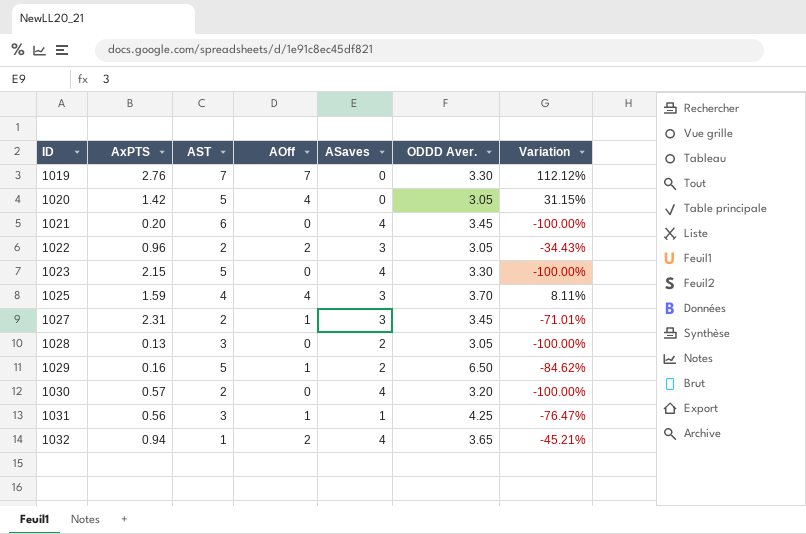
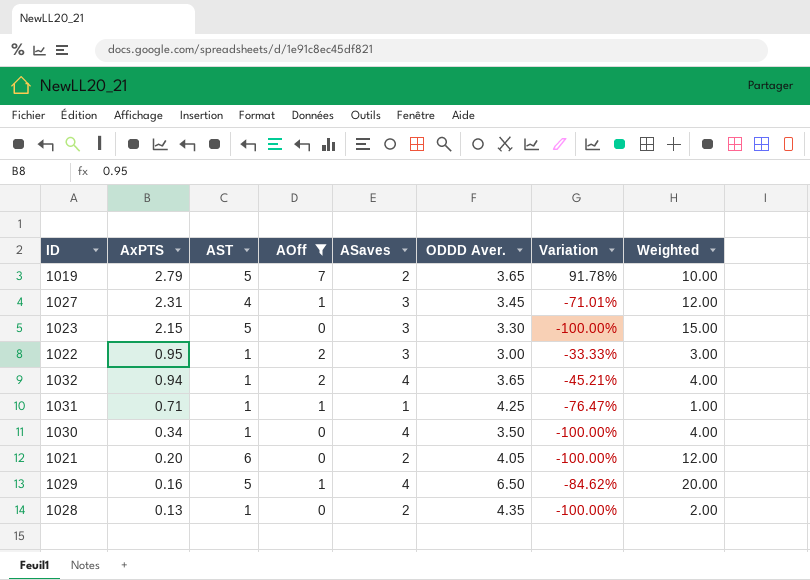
filter: none -> AOff != 4
row order: ID ascending -> AxPTS descending
column Weighted | formula: none -> [AST] * [ASaves]
1019 | AxPTS: 2.76 -> 2.79
1019 | AST: 7 -> 5
1019 | ASaves: 0 -> 2
1019 | ODDD Aver.: 3.30 -> 3.65
1019 | Variation: 112.12% -> 91.78%
1027 | AST: 2 -> 4
1023 | ASaves: 4 -> 3
1022 | AxPTS: 0.96 -> 0.95
1022 | AST: 2 -> 1
1022 | ODDD Aver.: 3.05 -> 3.00
1022 | Variation: -34.43% -> -33.33%
1031 | AxPTS: 0.56 -> 0.71
1031 | AST: 3 -> 1
1030 | AxPTS: 0.57 -> 0.34
1030 | AST: 2 -> 1
1030 | ODDD Aver.: 3.20 -> 3.50
1021 | ASaves: 4 -> 2
1021 | ODDD Aver.: 3.45 -> 4.05
1029 | ASaves: 2 -> 4
1028 | AST: 3 -> 1
1028 | ODDD Aver.: 3.05 -> 4.35

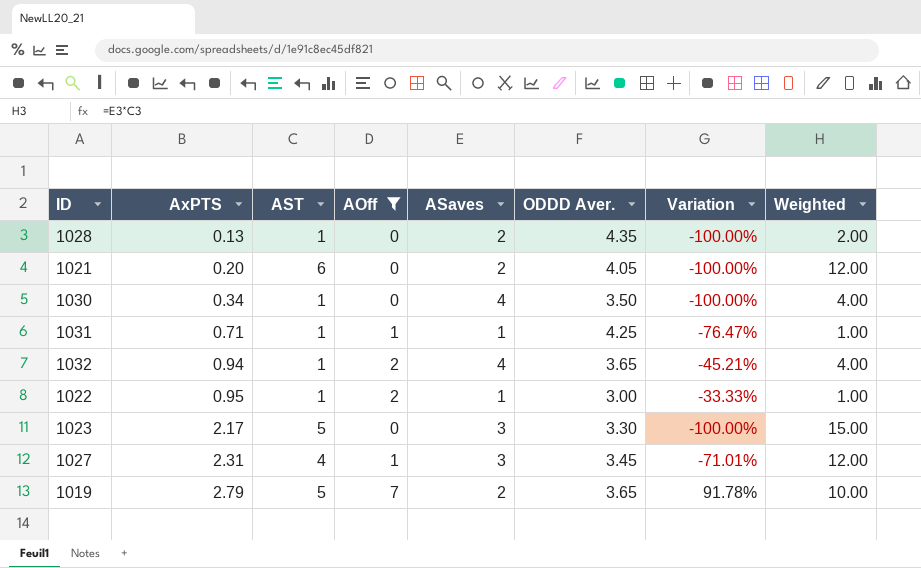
row order: AxPTS descending -> AxPTS ascending
row 1029: 0.16 | 5 | 1 | 4 | 6.50 | -84.62% | 20.00 -> none
1022 | ASaves: 3 -> 1
1022 | Weighted: 3.00 -> 1.00
1023 | AxPTS: 2.15 -> 2.17

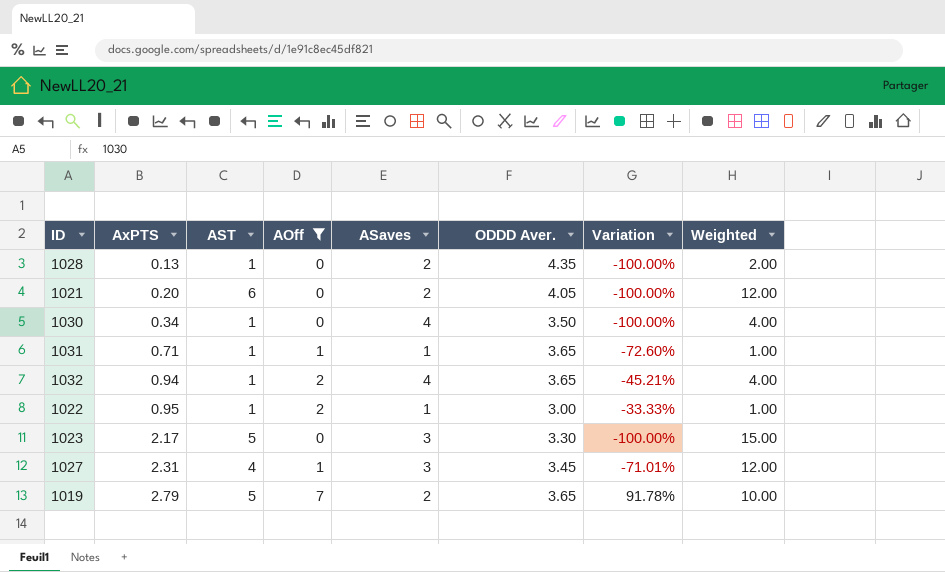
1031 | ODDD Aver.: 4.25 -> 3.65
1031 | Variation: -76.47% -> -72.60%

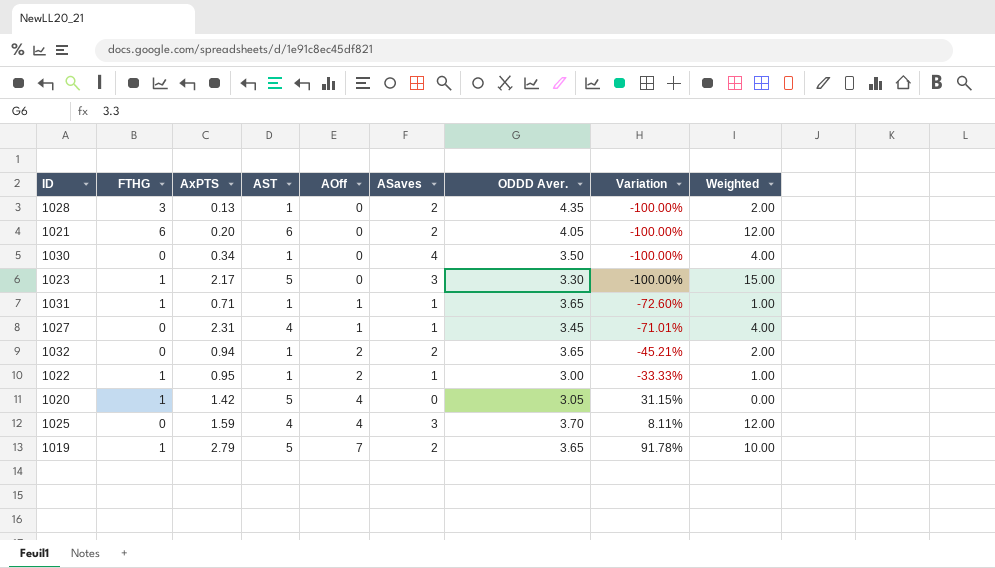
filter: AOff != 4 -> none
row order: AxPTS ascending -> AOff ascending
column FTHG | position: none -> 2
1027 | ASaves: 3 -> 1
1027 | Weighted: 12.00 -> 4.00
1032 | ASaves: 4 -> 2
1032 | Weighted: 4.00 -> 2.00

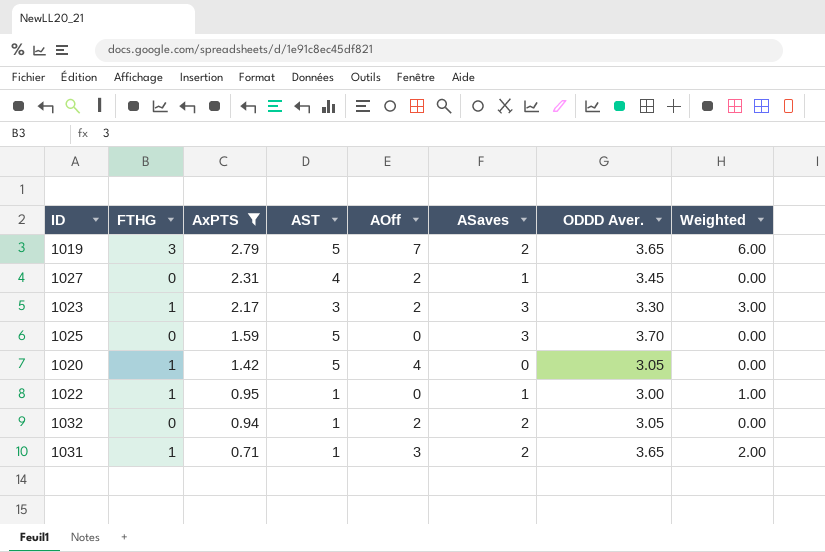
filter: none -> AxPTS >= 0.71
row order: AOff ascending -> AxPTS descending
column Variation | formula: ([AOff] - [ODDD Aver.]) / [ODDD Aver.] -> none
column Weighted | formula: [AST] * [ASaves] -> [FTHG] * [ASaves]
1019 | FTHG: 1 -> 3
1027 | AOff: 1 -> 2
1023 | AST: 5 -> 3
1023 | AOff: 0 -> 2
1025 | AST: 4 -> 5
1025 | AOff: 4 -> 0
1022 | AOff: 2 -> 0
1032 | ODDD Aver.: 3.65 -> 3.05
1031 | AOff: 1 -> 3
1031 | ASaves: 1 -> 2

